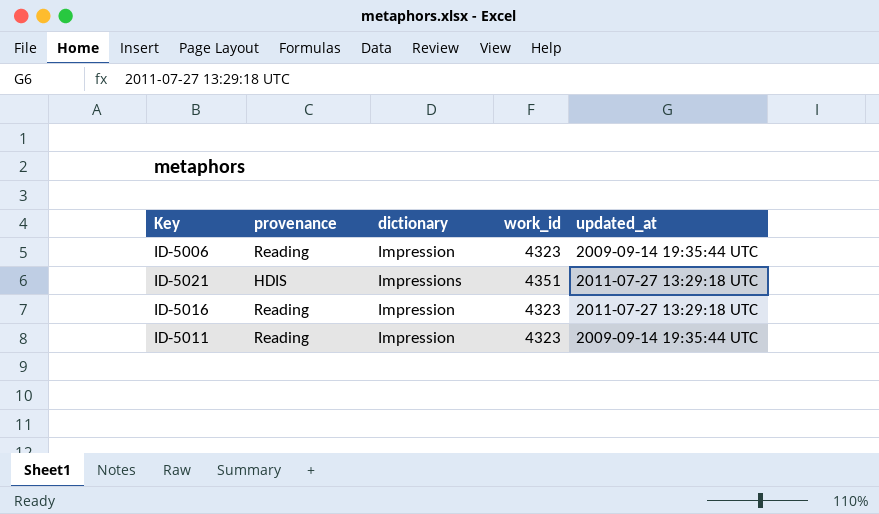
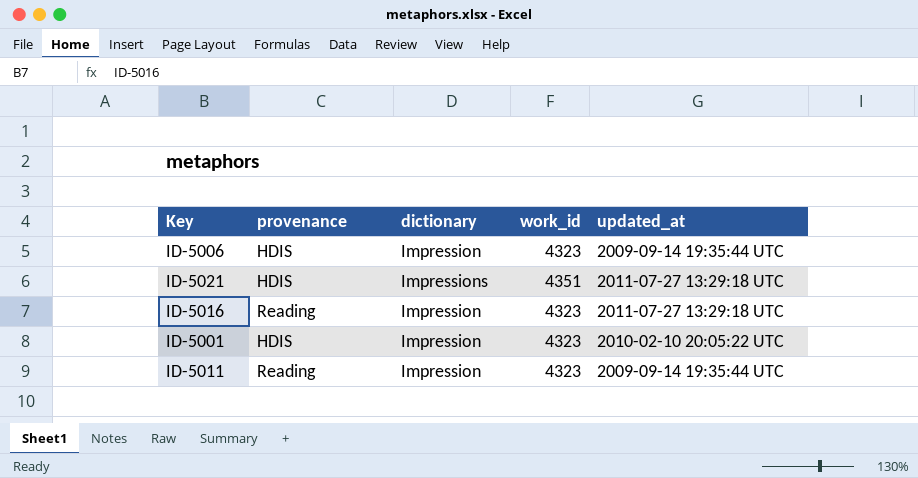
ID-5006 | provenance: Reading -> HDIS
row ID-5001: none -> HDIS | Impression | 4323 | 2010-02-10 20:05:22 UTC

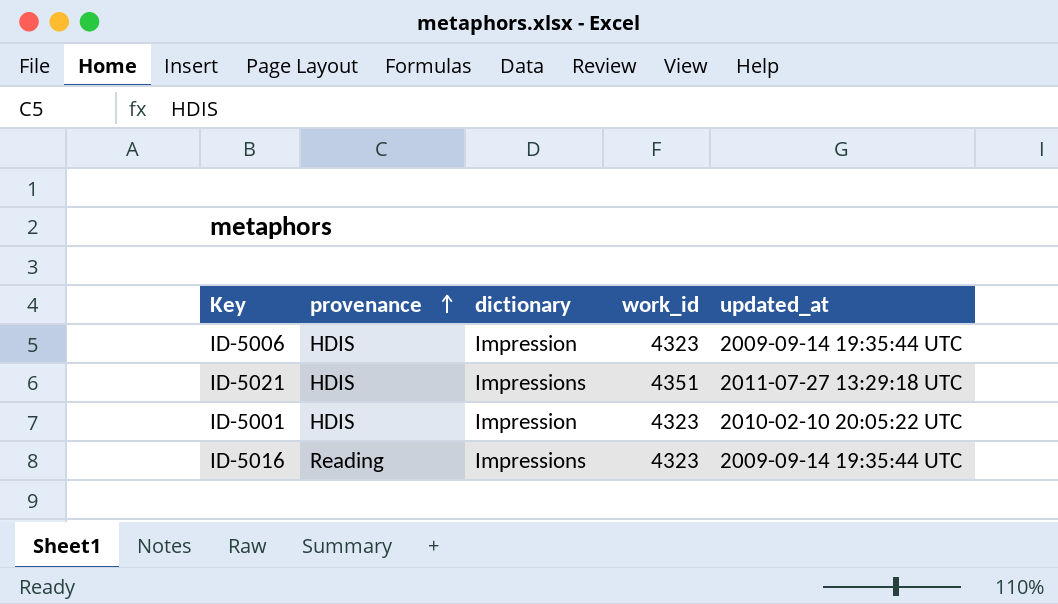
row order: none -> provenance ascending
row ID-5011: Reading | Impression | 4323 | 2009-09-14 19:35:44 UTC -> none
ID-5016 | dictionary: Impression -> Impressions
ID-5016 | updated_at: 2011-07-27 13:29:18 UTC -> 2009-09-14 19:35:44 UTC

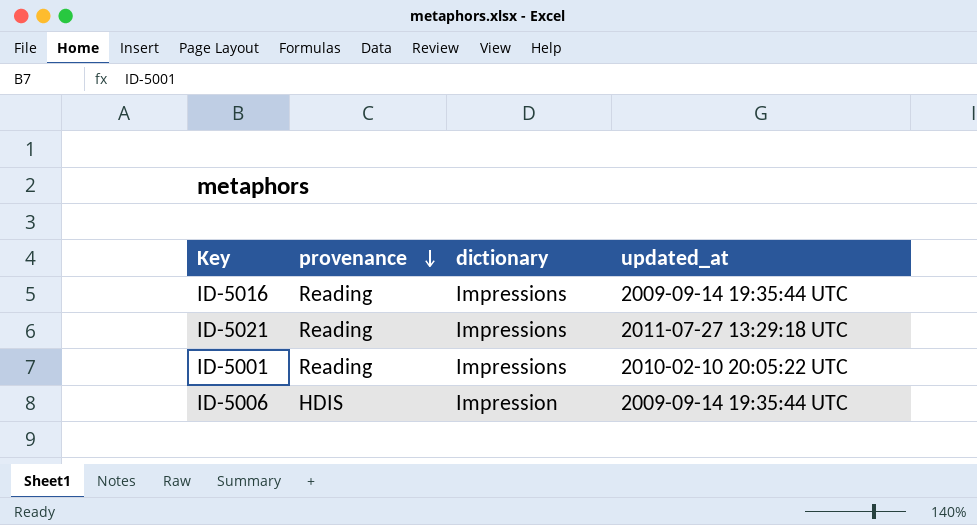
row order: provenance ascending -> provenance descending
column work_id | position: 4 -> none
ID-5021 | provenance: HDIS -> Reading
ID-5001 | provenance: HDIS -> Reading
ID-5001 | dictionary: Impression -> Impressions

